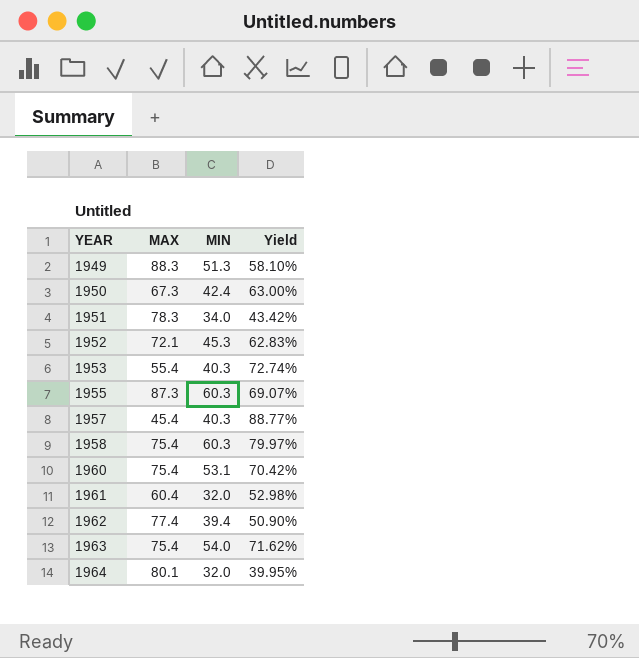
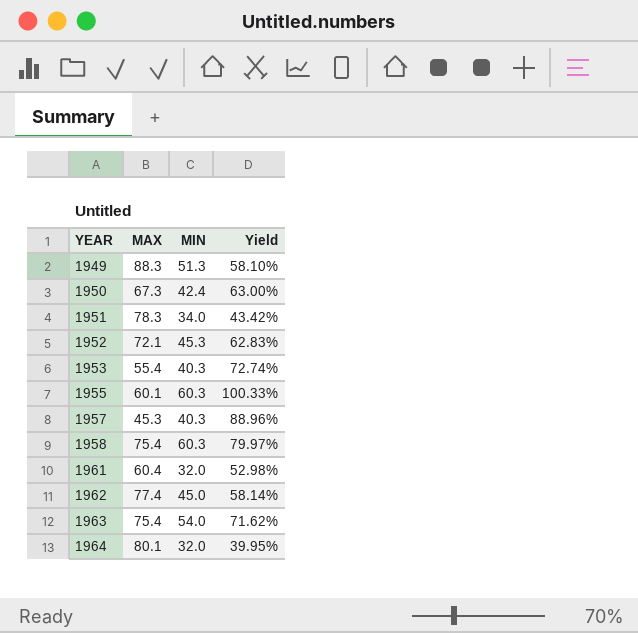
row 1960: 75.4 | 53.1 | 70.42% -> none
1955 | MAX: 87.3 -> 60.1
1955 | Yield: 69.07% -> 100.33%
1957 | MAX: 45.4 -> 45.3
1957 | Yield: 88.77% -> 88.96%
1962 | MIN: 39.4 -> 45.0
1962 | Yield: 50.90% -> 58.14%

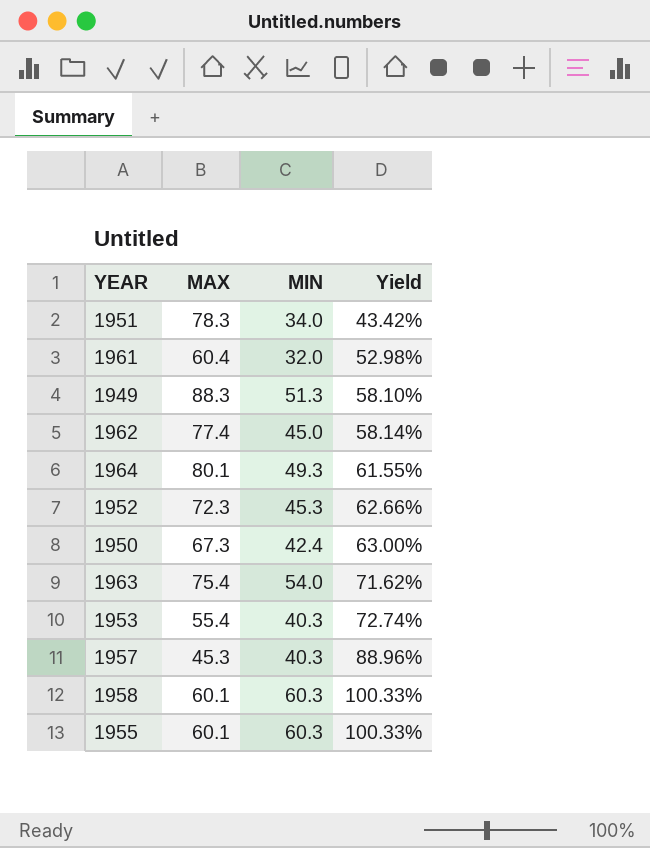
row order: YEAR ascending -> Yield ascending
1964 | MIN: 32.0 -> 49.3
1964 | Yield: 39.95% -> 61.55%
1952 | MAX: 72.1 -> 72.3
1952 | Yield: 62.83% -> 62.66%
1958 | MAX: 75.4 -> 60.1
1958 | Yield: 79.97% -> 100.33%

